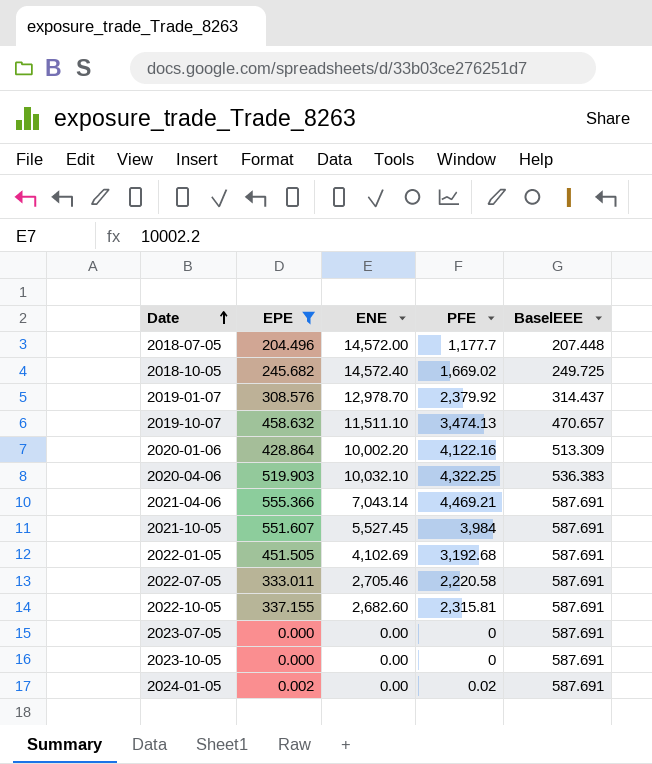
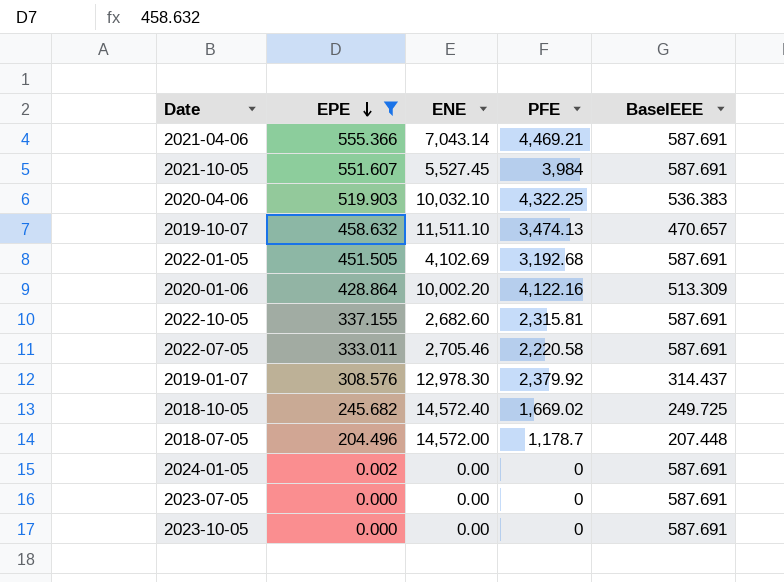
row order: Date ascending -> EPE descending
2019-01-07 | ENE: 12,978.70 -> 12,978.30
2018-07-05 | PFE: 1,177.7 -> 1,178.7
2024-01-05 | PFE: 0.02 -> 0

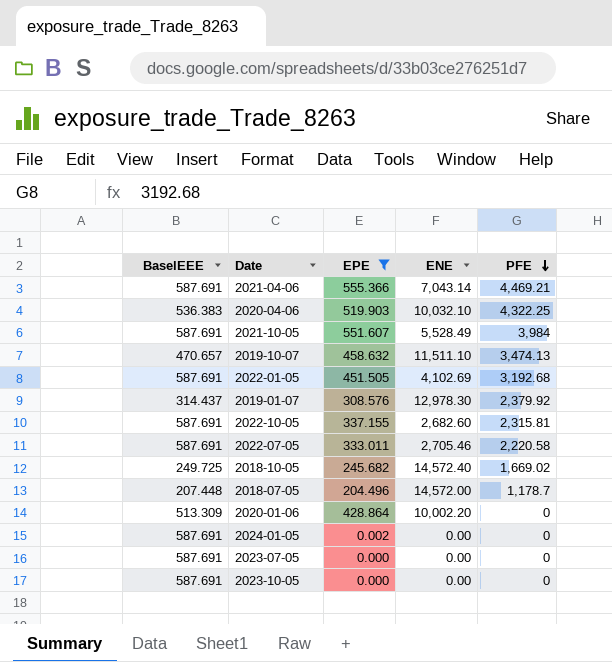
row order: EPE descending -> PFE descending
column BaselEEE | position: 5 -> 1
2021-10-05 | ENE: 5,527.45 -> 5,528.49
2020-01-06 | PFE: 4,122.16 -> 0

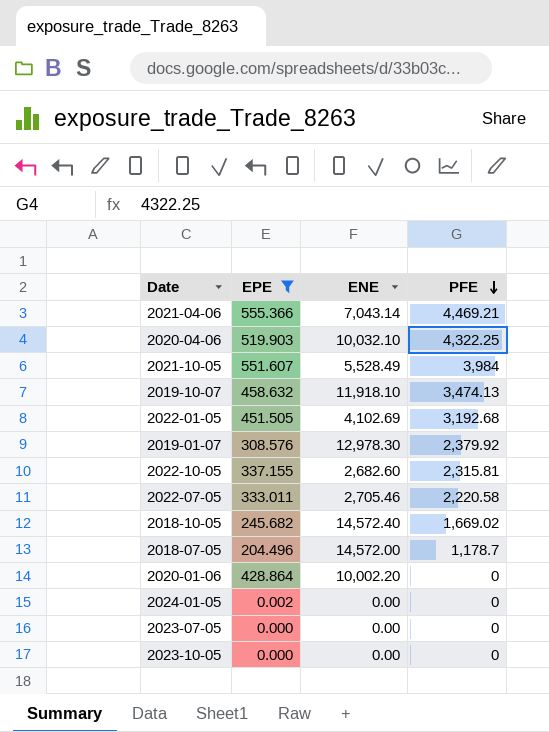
column BaselEEE | position: 1 -> none
2019-10-07 | ENE: 11,511.10 -> 11,918.10

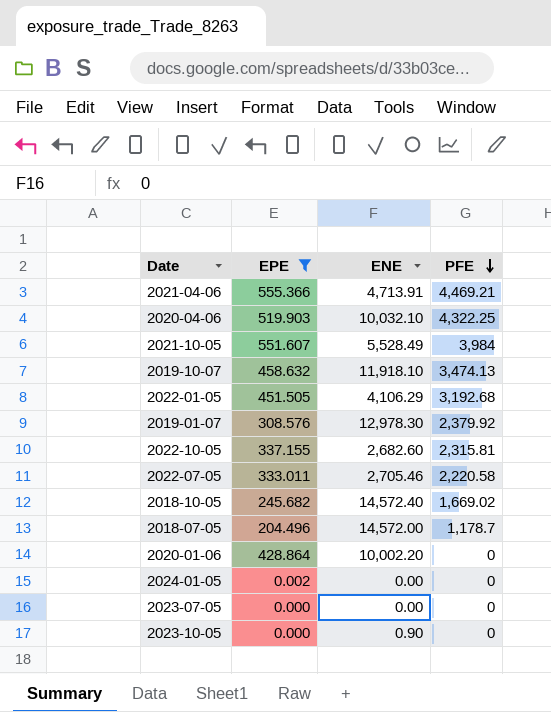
2021-04-06 | ENE: 7,043.14 -> 4,713.91
2022-01-05 | ENE: 4,102.69 -> 4,106.29
2023-10-05 | ENE: 0.00 -> 0.90

